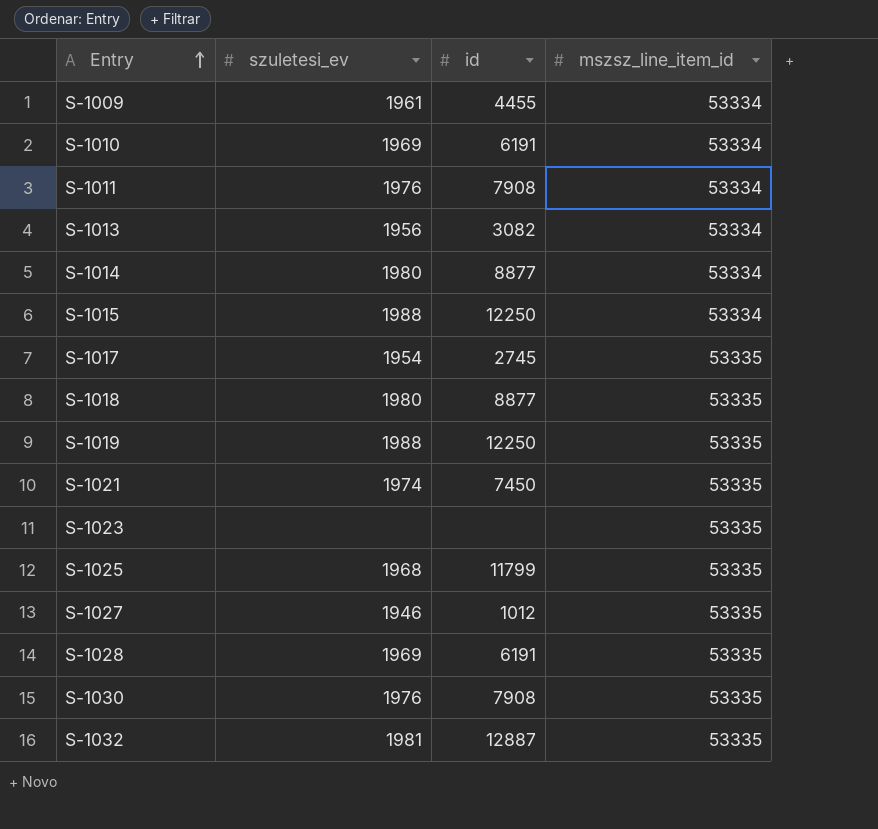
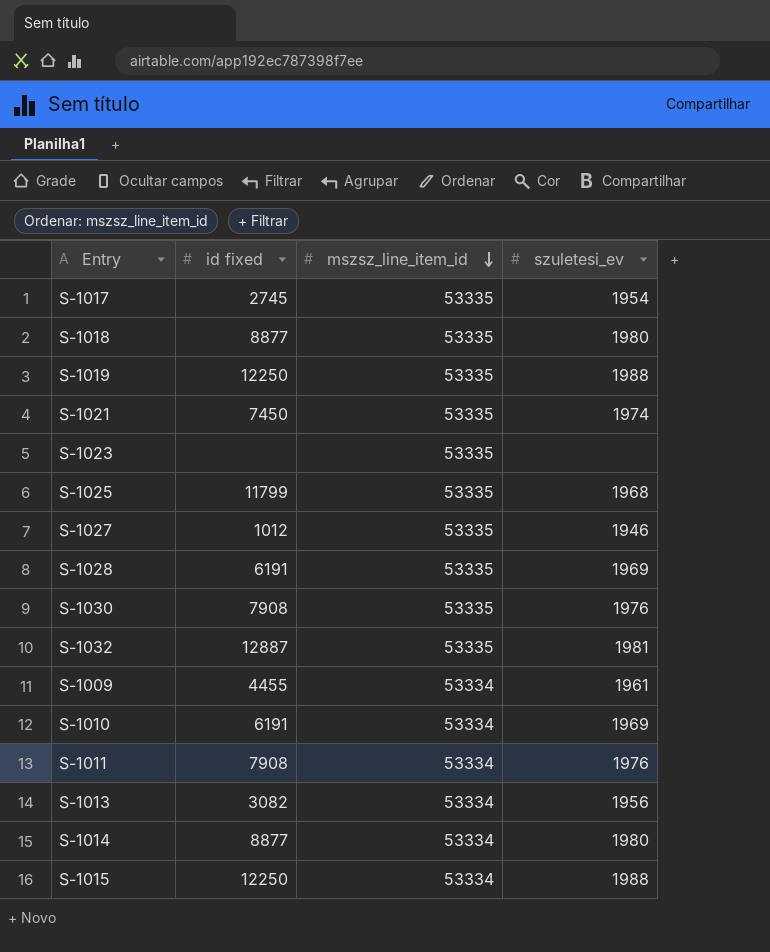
row order: Entry ascending -> mszsz_line_item_id descending
column name: id -> id fixed
column szuletesi_ev | position: 2 -> 4

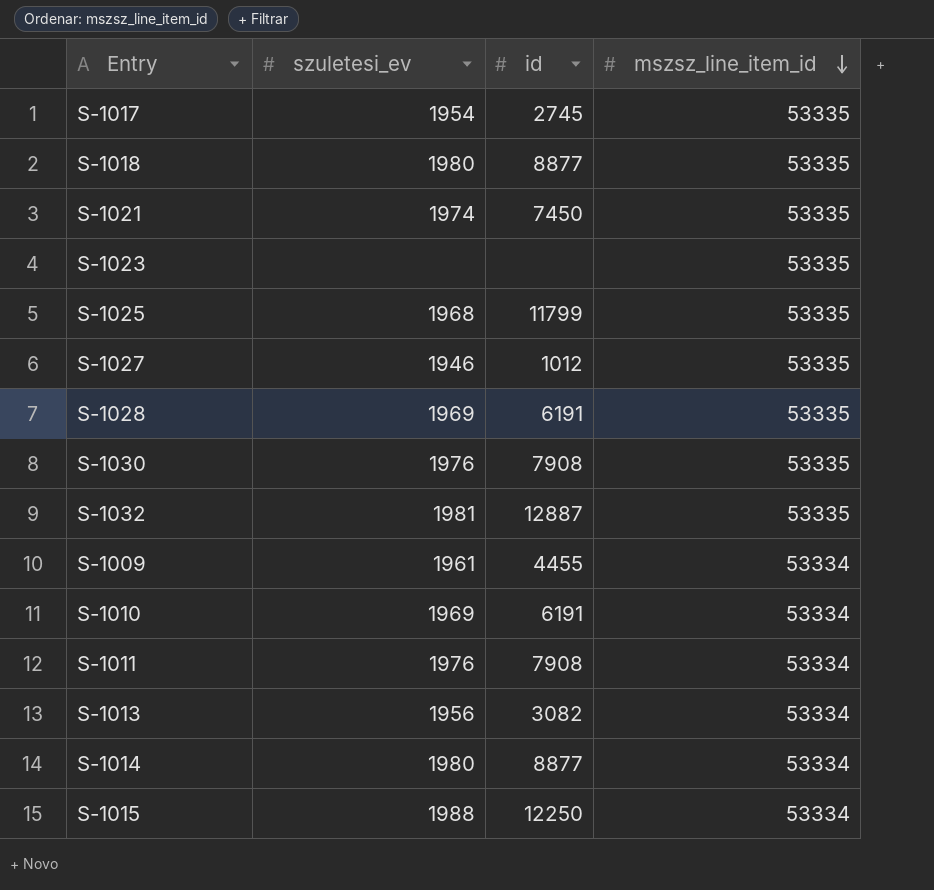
column szuletesi_ev | position: 4 -> 2
column name: id fixed -> id
row S-1019: 12250 | 53335 | 1988 -> none

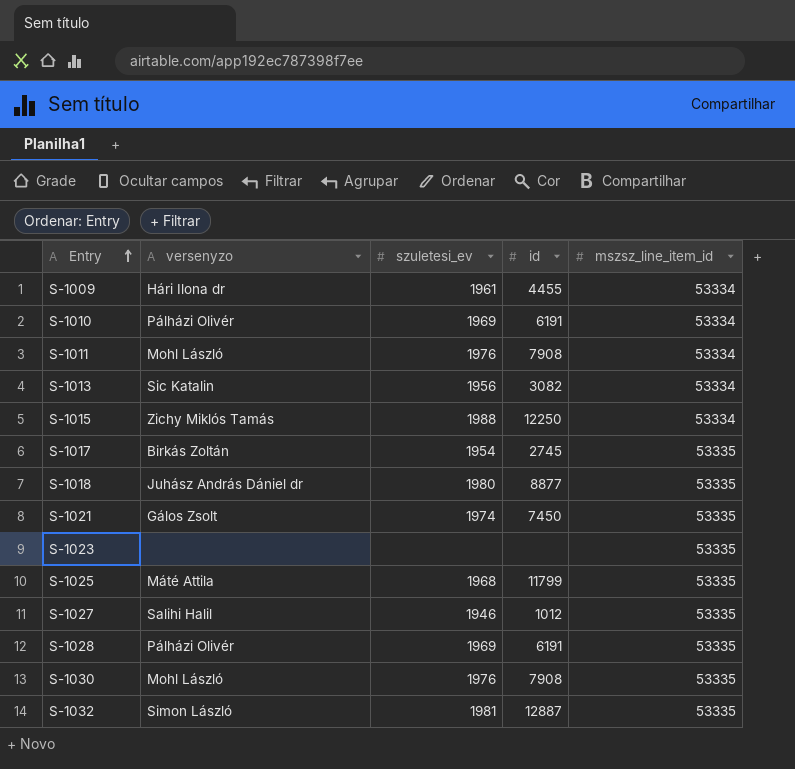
row order: mszsz_line_item_id descending -> Entry ascending
column versenyzo | position: none -> 2
row S-1014: 1980 | 8877 | 53334 -> none

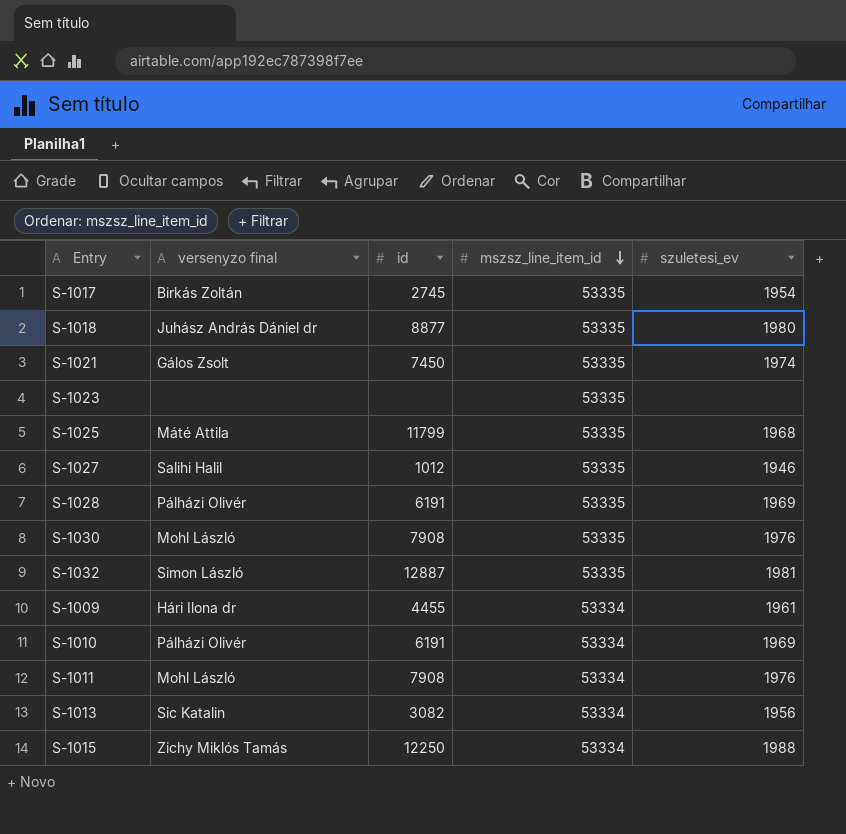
row order: Entry ascending -> mszsz_line_item_id descending
column name: versenyzo -> versenyzo final
column szuletesi_ev | position: 3 -> 5

